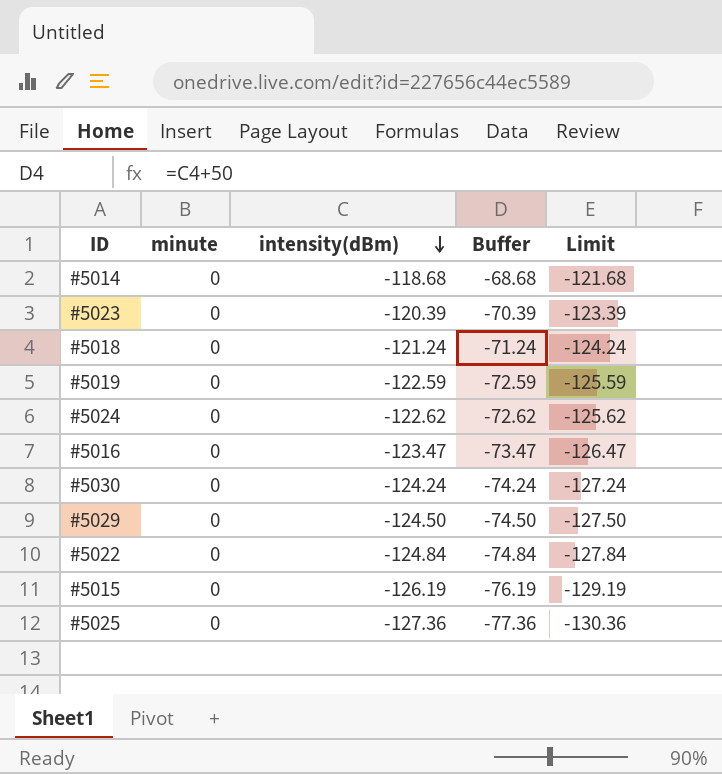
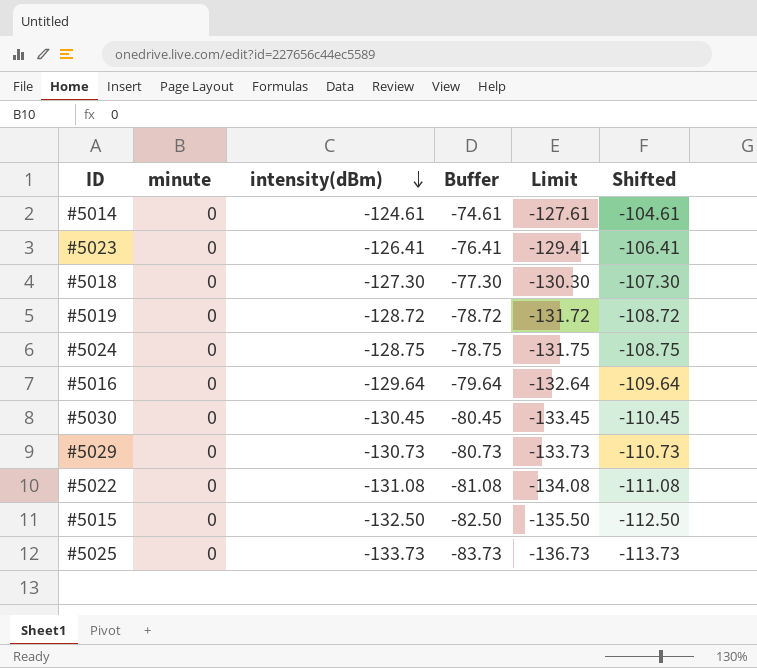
column Shifted | formula: none -> [intensity(dBm)] + 20
#5014 | intensity(dBm): -118.68 -> -124.61
#5014 | Buffer: -68.68 -> -74.61
#5014 | Limit: -121.68 -> -127.61
#5023 | intensity(dBm): -120.39 -> -126.41
#5023 | Buffer: -70.39 -> -76.41
#5023 | Limit: -123.39 -> -129.41
#5018 | intensity(dBm): -121.24 -> -127.30
#5018 | Buffer: -71.24 -> -77.30
#5018 | Limit: -124.24 -> -130.30
#5019 | intensity(dBm): -122.59 -> -128.72
#5019 | Buffer: -72.59 -> -78.72
#5019 | Limit: -125.59 -> -131.72
#5024 | intensity(dBm): -122.62 -> -128.75
#5024 | Buffer: -72.62 -> -78.75
#5024 | Limit: -125.62 -> -131.75
#5016 | intensity(dBm): -123.47 -> -129.64
#5016 | Buffer: -73.47 -> -79.64
#5016 | Limit: -126.47 -> -132.64
#5030 | intensity(dBm): -124.24 -> -130.45
#5030 | Buffer: -74.24 -> -80.45
#5030 | Limit: -127.24 -> -133.45
#5029 | intensity(dBm): -124.50 -> -130.73
#5029 | Buffer: -74.50 -> -80.73
#5029 | Limit: -127.50 -> -133.73
#5022 | intensity(dBm): -124.84 -> -131.08
#5022 | Buffer: -74.84 -> -81.08
#5022 | Limit: -127.84 -> -134.08
#5015 | intensity(dBm): -126.19 -> -132.50
#5015 | Buffer: -76.19 -> -82.50
#5015 | Limit: -129.19 -> -135.50
#5025 | intensity(dBm): -127.36 -> -133.73
#5025 | Buffer: -77.36 -> -83.73
#5025 | Limit: -130.36 -> -136.73

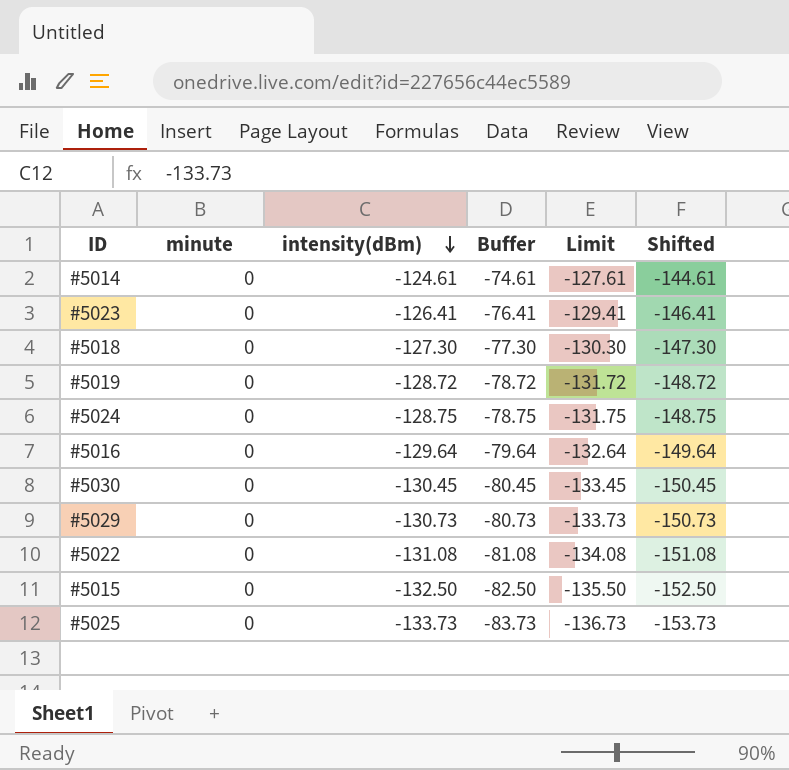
column Shifted | formula: [intensity(dBm)] + 20 -> [intensity(dBm)] - 20

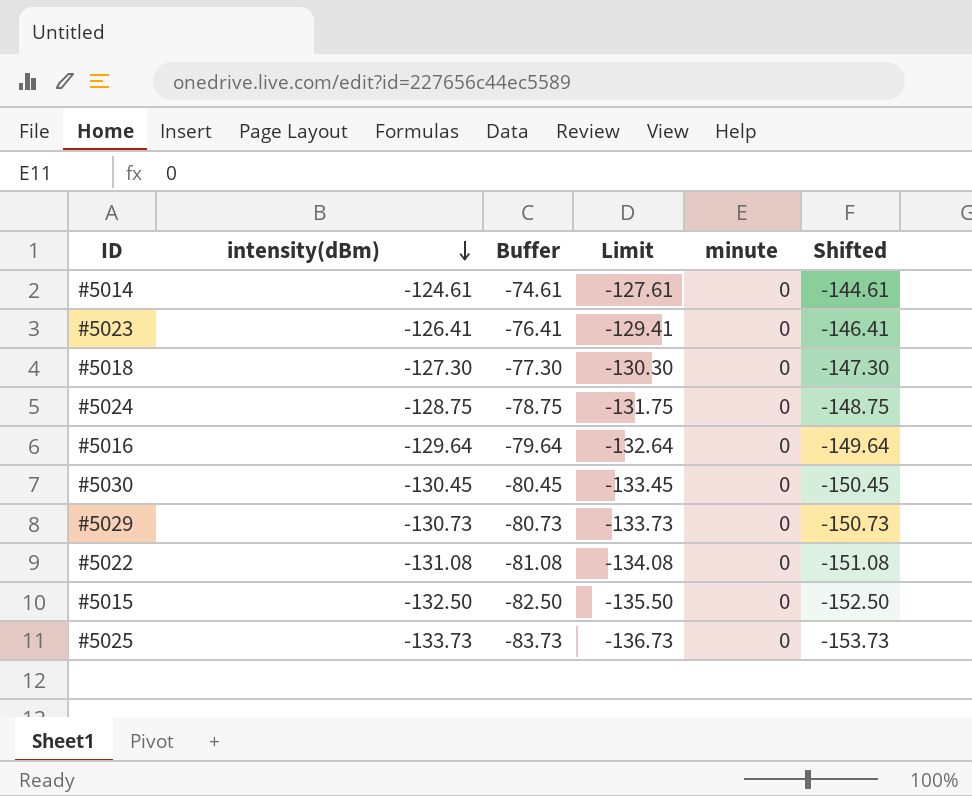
column minute | position: 2 -> 5
row #5019: 0 | -128.72 | -78.72 | -131.72 | -148.72 -> none

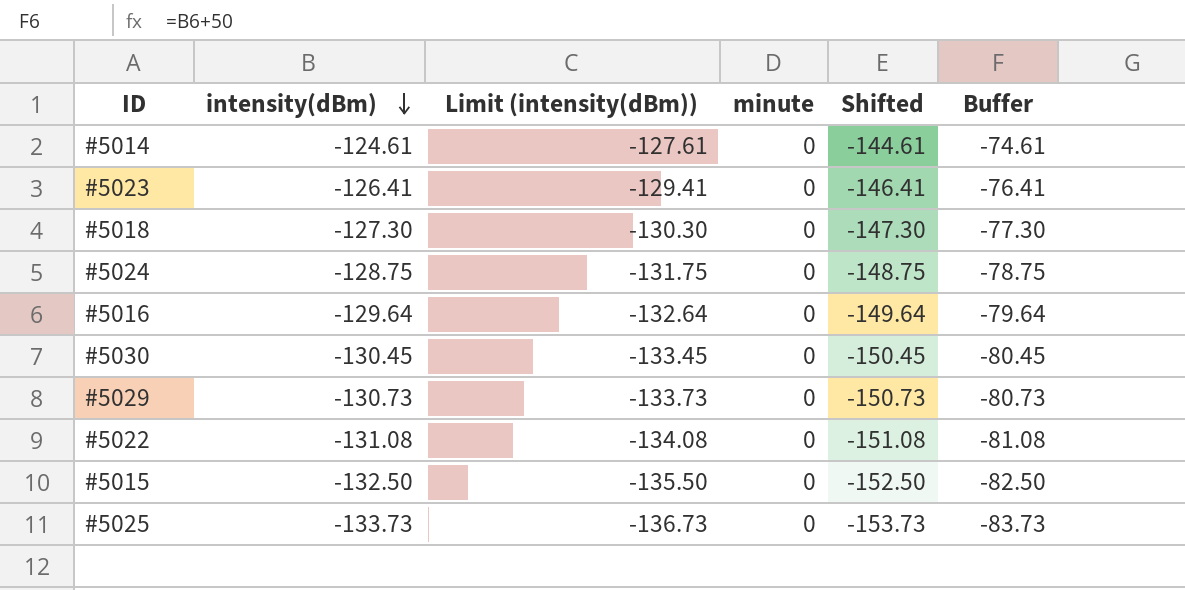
column name: Limit -> Limit (intensity(dBm))
column Buffer | position: 3 -> 6

